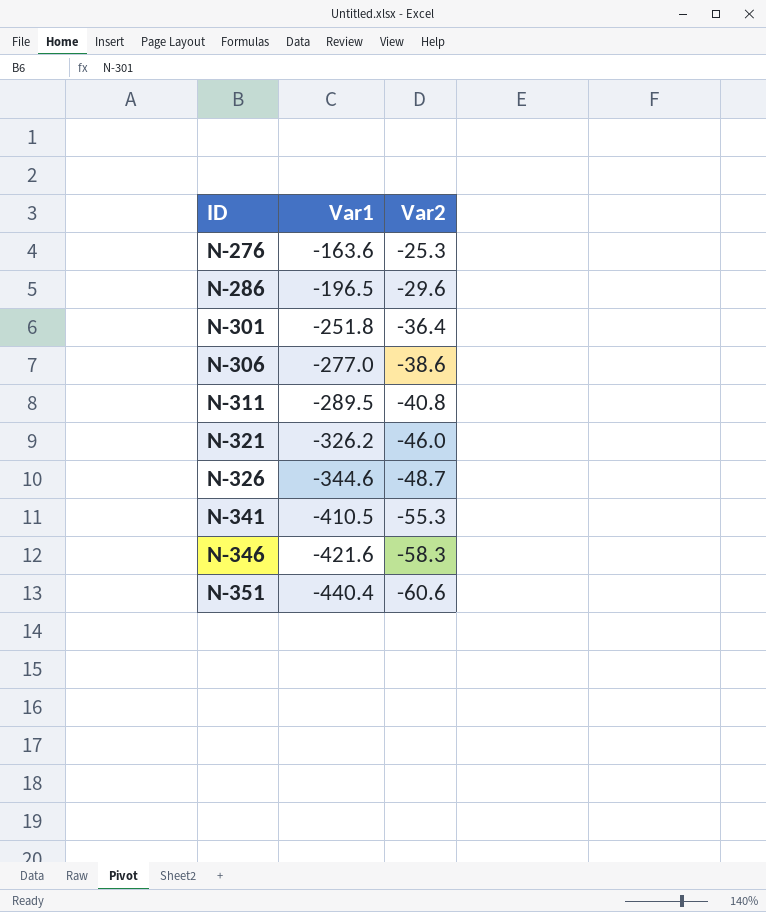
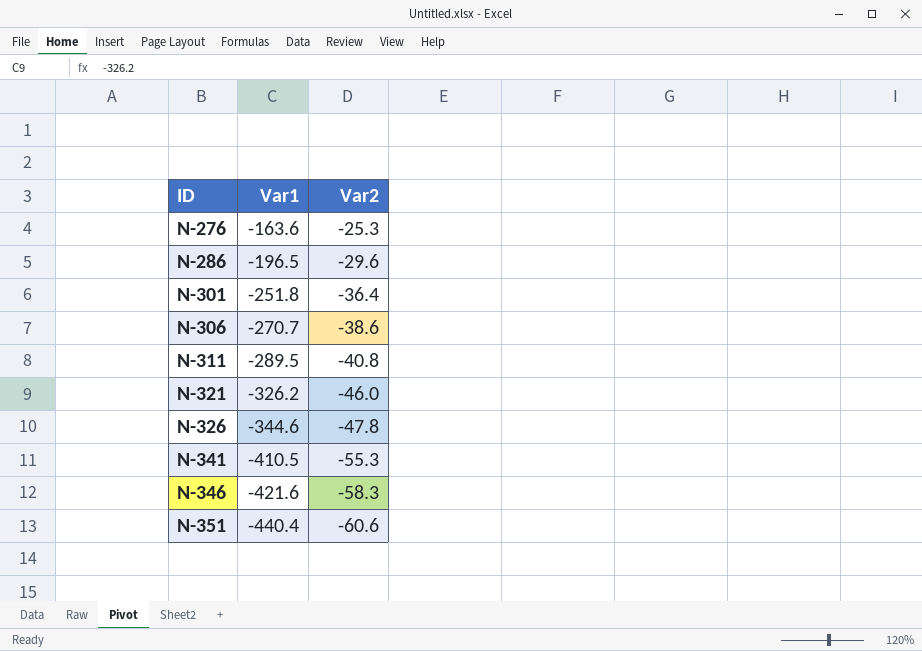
N-306 | Var1: -277.0 -> -270.7
N-326 | Var2: -48.7 -> -47.8

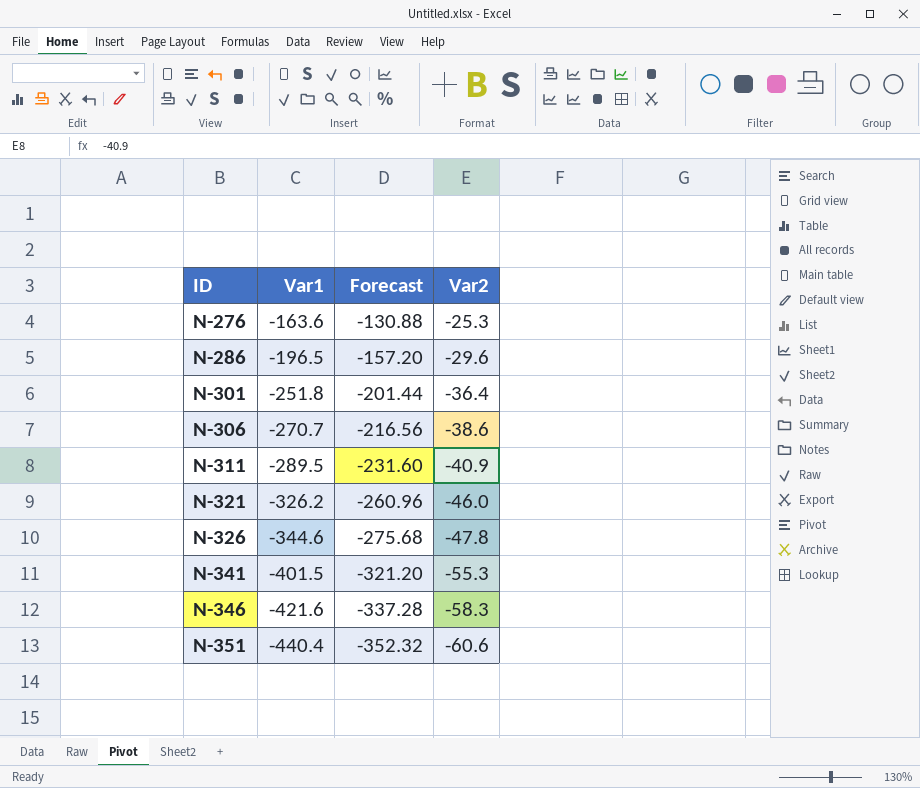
column Forecast | formula: none -> [Var1] * 0.8
N-311 | Var2: -40.8 -> -40.9
N-341 | Var1: -410.5 -> -401.5

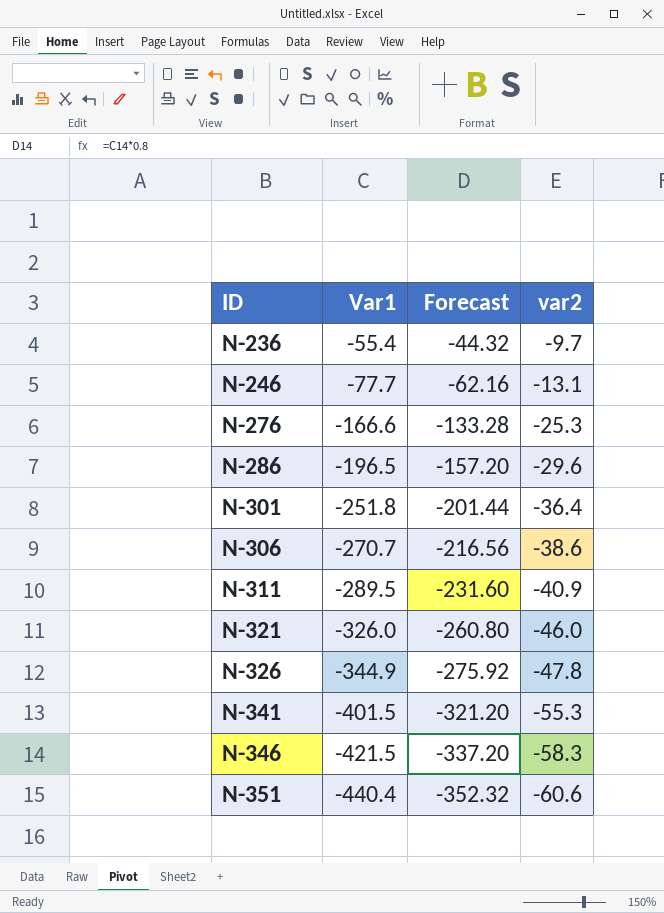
column name: Var2 -> var2
row N-236: none -> -55.4 | -44.32 | -9.7
row N-246: none -> -77.7 | -62.16 | -13.1
N-276 | Var1: -163.6 -> -166.6
N-276 | Forecast: -130.88 -> -133.28
N-321 | Var1: -326.2 -> -326.0
N-321 | Forecast: -260.96 -> -260.80
N-326 | Var1: -344.6 -> -344.9
N-326 | Forecast: -275.68 -> -275.92
N-346 | Var1: -421.6 -> -421.5
N-346 | Forecast: -337.28 -> -337.20

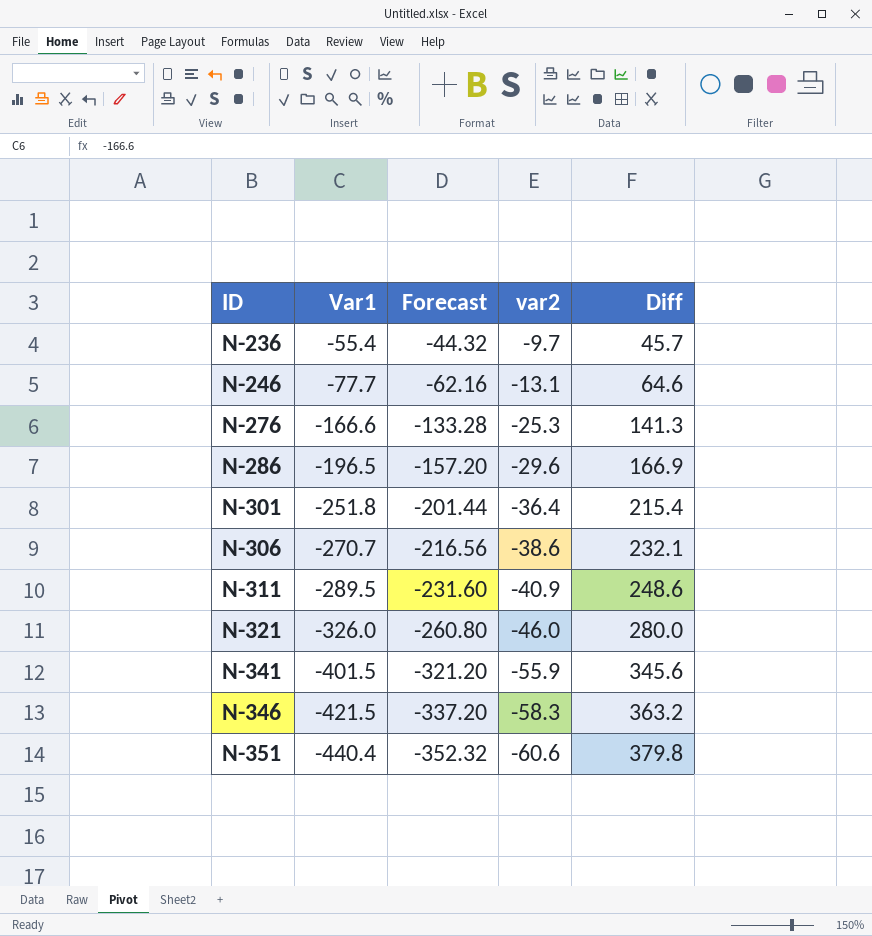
column Diff | formula: none -> [var2] - [Var1]
row N-326: -344.9 | -275.92 | -47.8 -> none
N-341 | var2: -55.3 -> -55.9

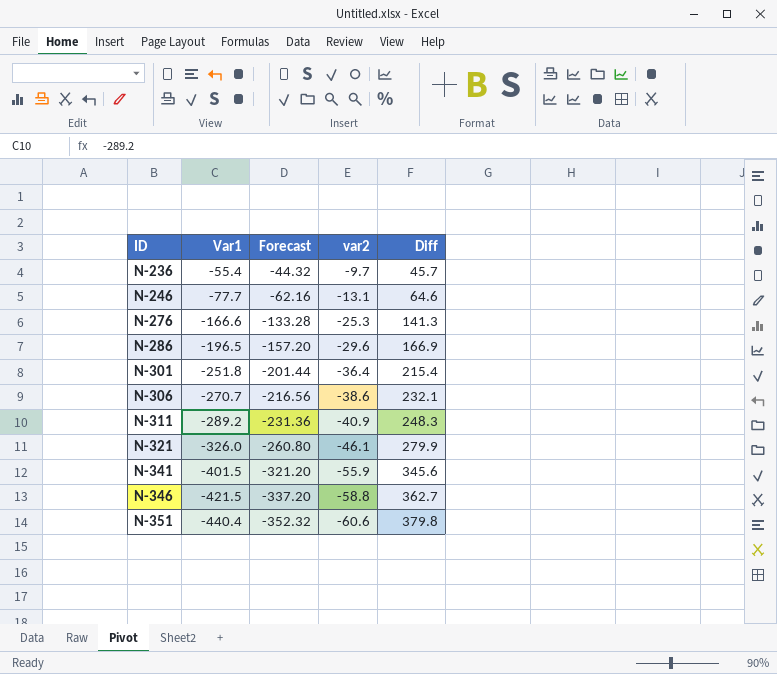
N-311 | Var1: -289.5 -> -289.2
N-311 | Forecast: -231.60 -> -231.36
N-311 | Diff: 248.6 -> 248.3
N-321 | var2: -46.0 -> -46.1
N-321 | Diff: 280.0 -> 279.9
N-346 | var2: -58.3 -> -58.8
N-346 | Diff: 363.2 -> 362.7

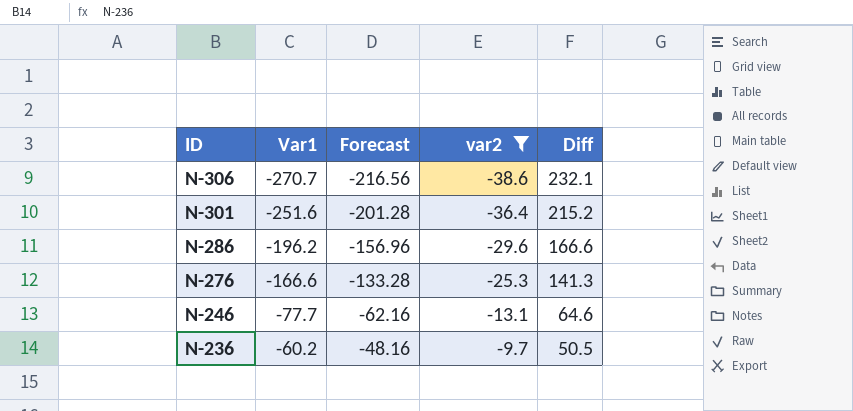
filter: none -> var2 >= -38.6
row order: ID ascending -> ID descending
N-301 | Var1: -251.8 -> -251.6
N-301 | Forecast: -201.44 -> -201.28
N-301 | Diff: 215.4 -> 215.2
N-286 | Var1: -196.5 -> -196.2
N-286 | Forecast: -157.20 -> -156.96
N-286 | Diff: 166.9 -> 166.6
N-236 | Var1: -55.4 -> -60.2
N-236 | Forecast: -44.32 -> -48.16
N-236 | Diff: 45.7 -> 50.5

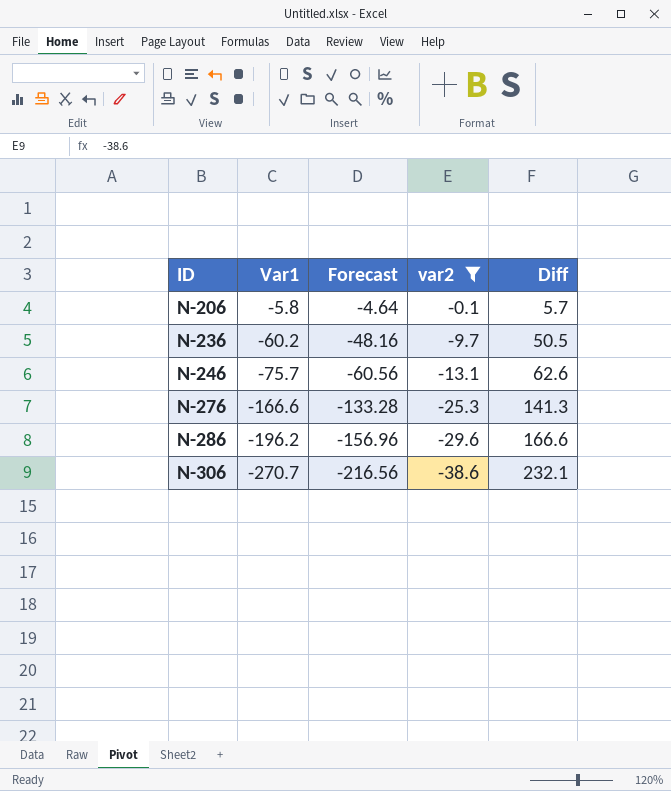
row order: ID descending -> ID ascending
row N-301: -251.6 | -201.28 | -36.4 | 215.2 -> none
row N-206: none -> -5.8 | -4.64 | -0.1 | 5.7
N-246 | Var1: -77.7 -> -75.7
N-246 | Forecast: -62.16 -> -60.56
N-246 | Diff: 64.6 -> 62.6

